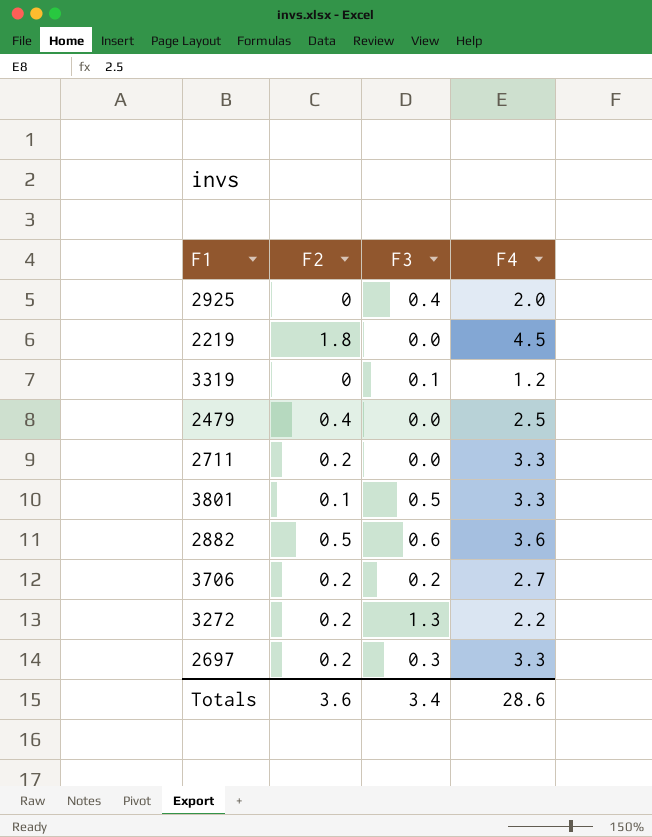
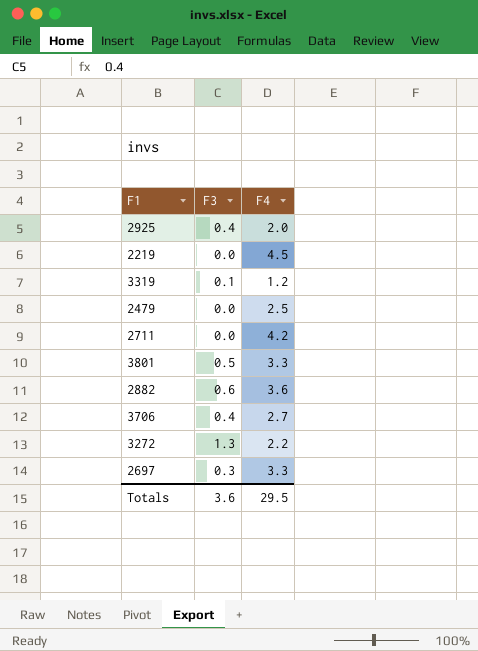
column F2 | position: 2 -> none
2711 | F4: 3.3 -> 4.2
3706 | F3: 0.2 -> 0.4
Totals | F3: 3.4 -> 3.6
Totals | F4: 28.6 -> 29.5

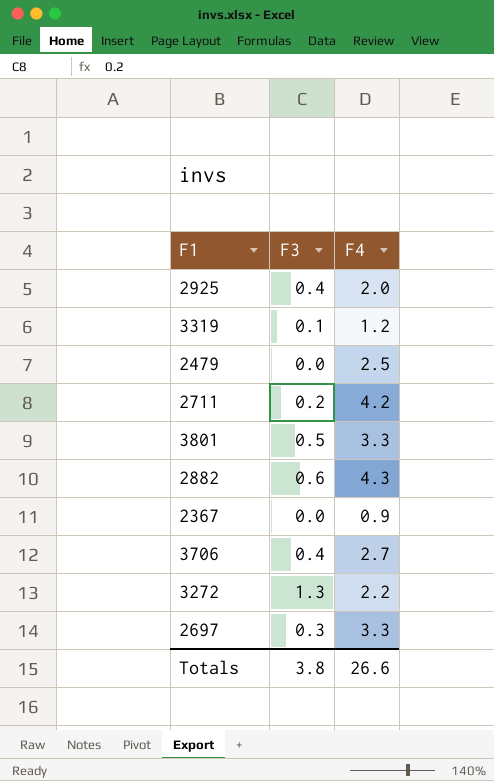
row 2219: 0.0 | 4.5 -> none
2711 | F3: 0.0 -> 0.2
2882 | F4: 3.6 -> 4.3
row 2367: none -> 0.0 | 0.9
Totals | F3: 3.6 -> 3.8
Totals | F4: 29.5 -> 26.6

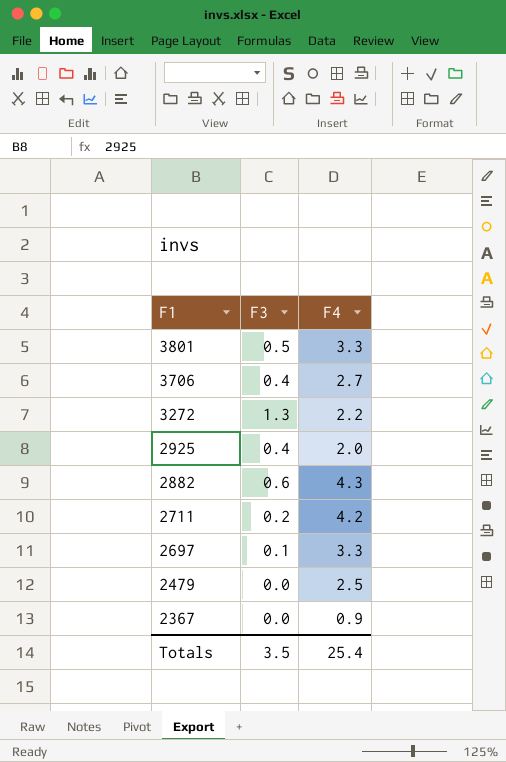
row order: none -> F1 descending
row 3319: 0.1 | 1.2 -> none
2697 | F3: 0.3 -> 0.1
Totals | F3: 3.8 -> 3.5
Totals | F4: 26.6 -> 25.4

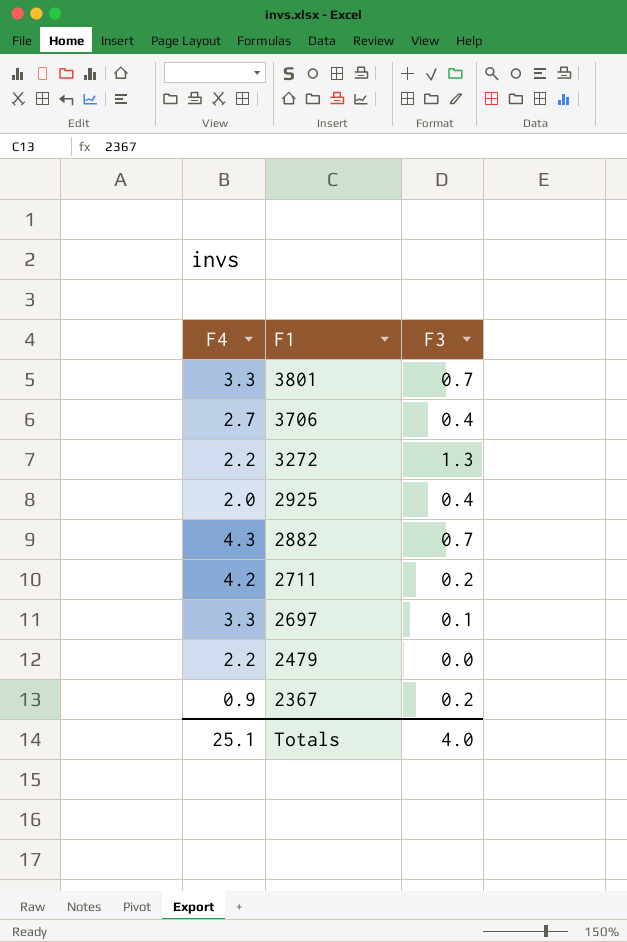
column F4 | position: 3 -> 1
3801 | F3: 0.5 -> 0.7
2882 | F3: 0.6 -> 0.7
2479 | F4: 2.5 -> 2.2
2367 | F3: 0.0 -> 0.2
Totals | F4: 25.4 -> 25.1
Totals | F3: 3.5 -> 4.0

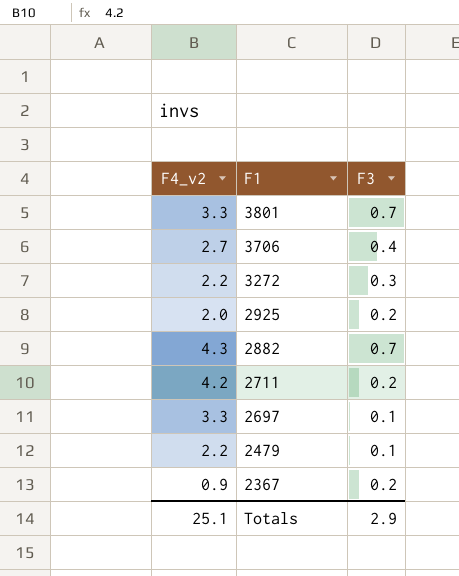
column name: F4 -> F4_v2
3272 | F3: 1.3 -> 0.3
2925 | F3: 0.4 -> 0.2
2479 | F3: 0.0 -> 0.1
Totals | F3: 4.0 -> 2.9

